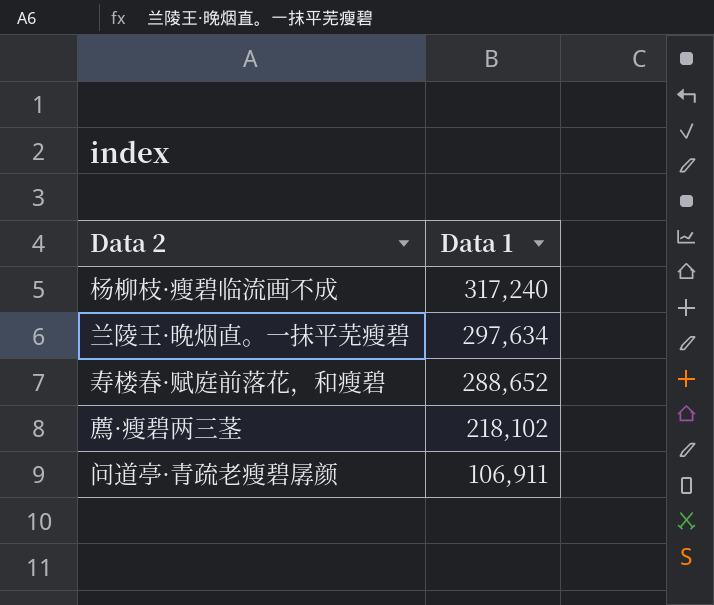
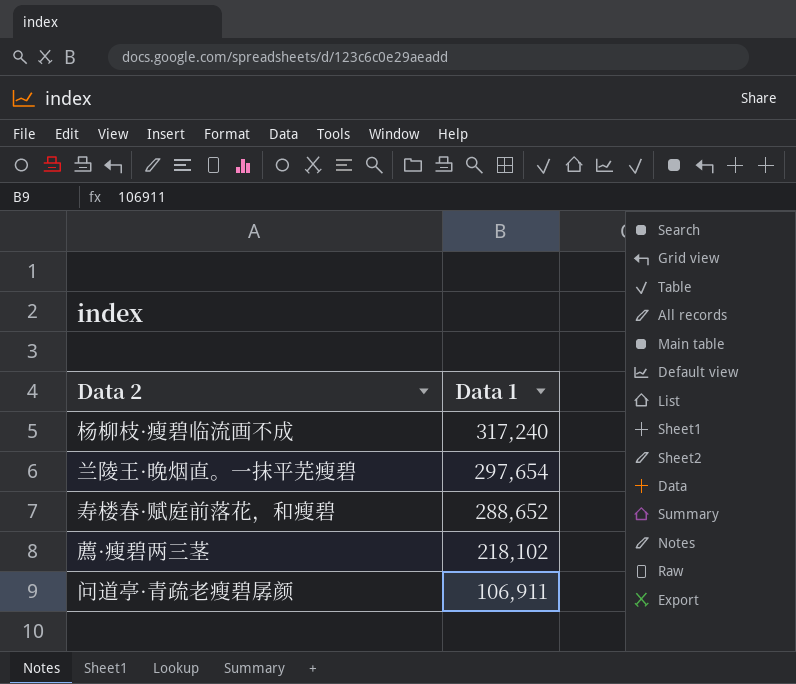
兰陵王·晚烟直。一抹平芜瘦碧 | Data 1: 297,634 -> 297,654

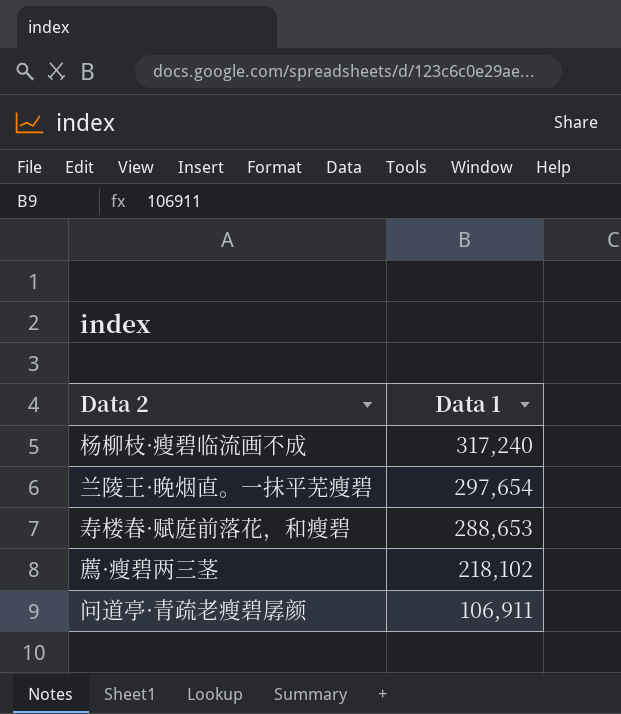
寿楼春·赋庭前落花，和瘦碧 | Data 1: 288,652 -> 288,653

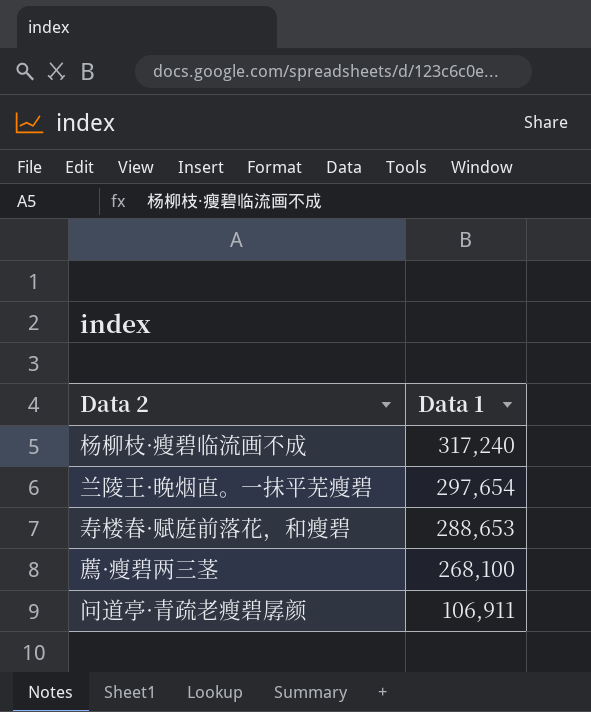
薦·瘦碧两三茎 | Data 1: 218,102 -> 268,100

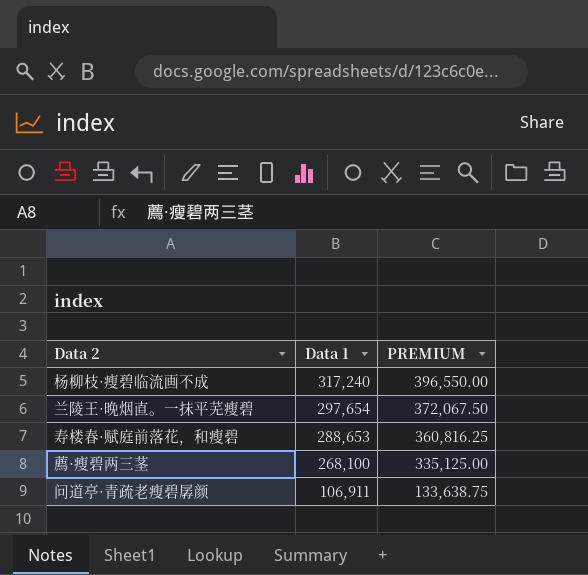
column PREMIUM | formula: none -> [Data 1] * 1.25

